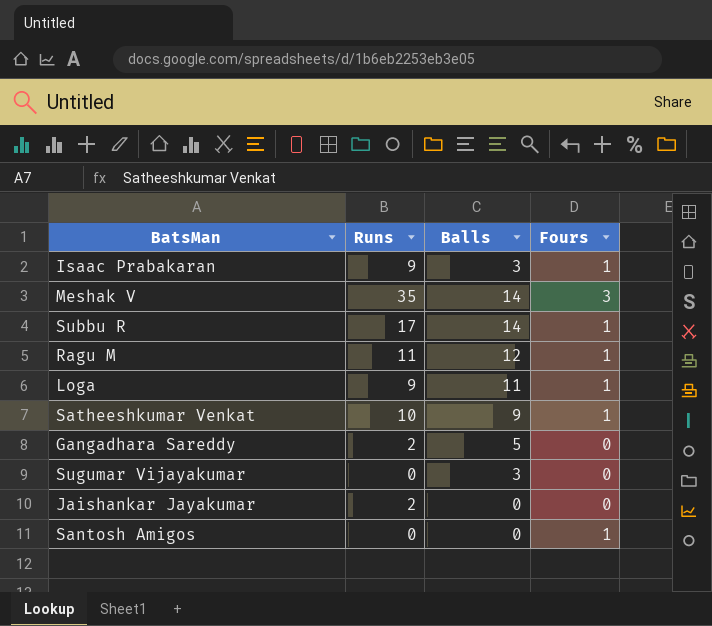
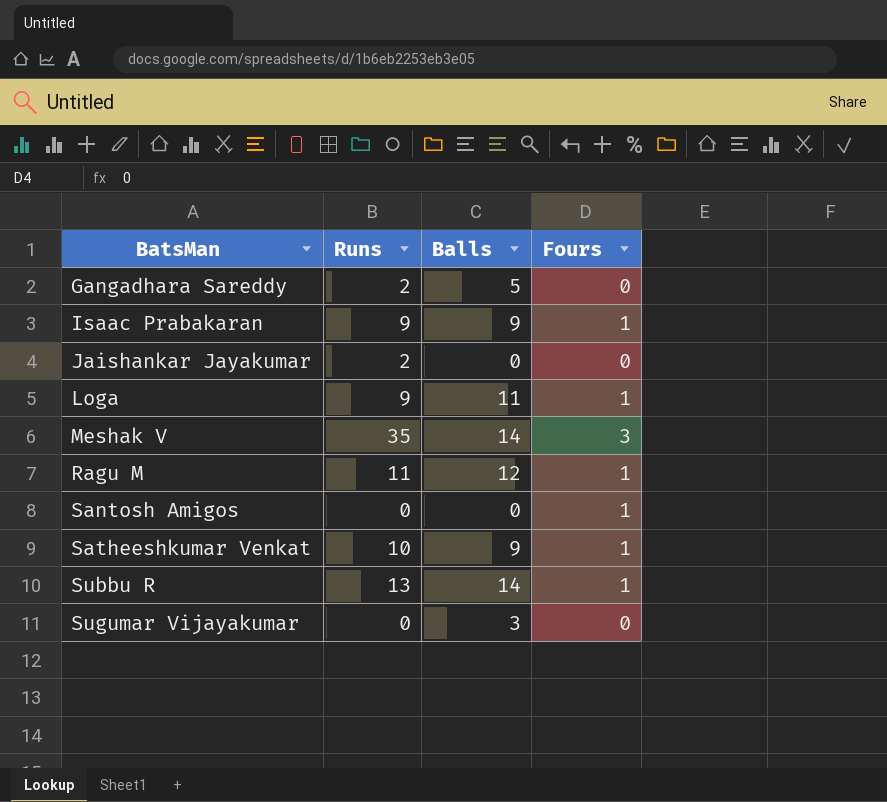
row order: none -> BatsMan ascending
Isaac Prabakaran | Balls: 3 -> 9
Subbu R | Runs: 17 -> 13

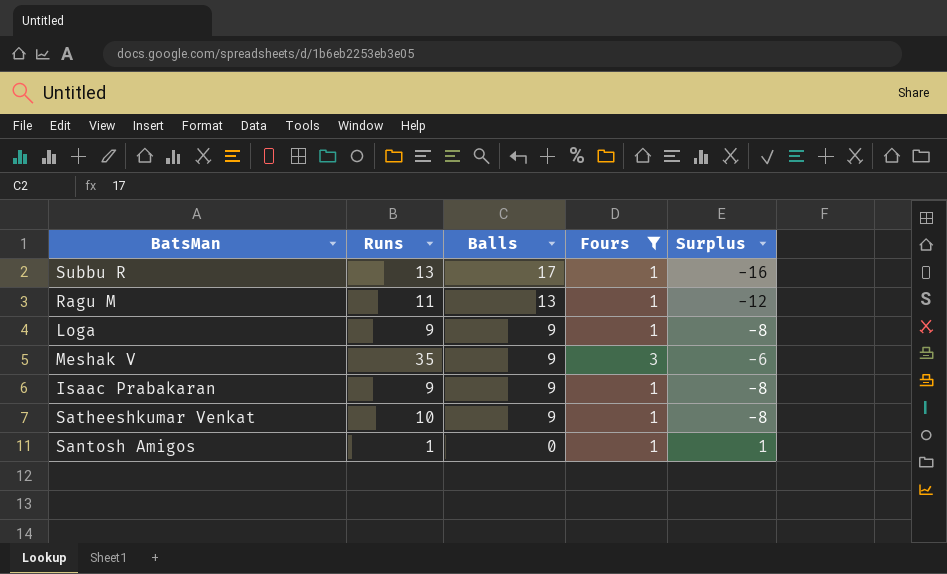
filter: none -> Fours != 0
row order: BatsMan ascending -> Balls descending
column Surplus | formula: none -> [Fours] - [Balls]
Subbu R | Balls: 14 -> 17
Ragu M | Balls: 12 -> 13
Loga | Balls: 11 -> 9
Meshak V | Balls: 14 -> 9
Santosh Amigos | Runs: 0 -> 1

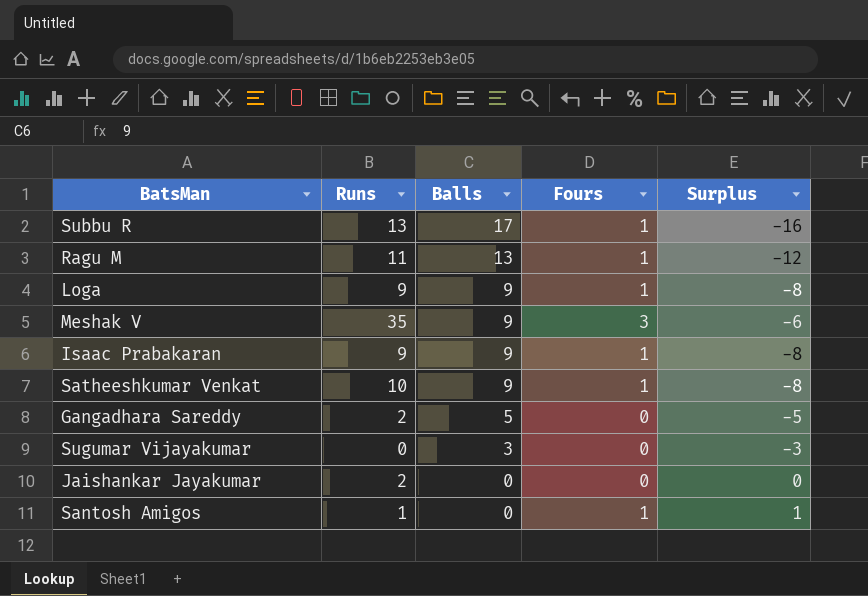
filter: Fours != 0 -> none

